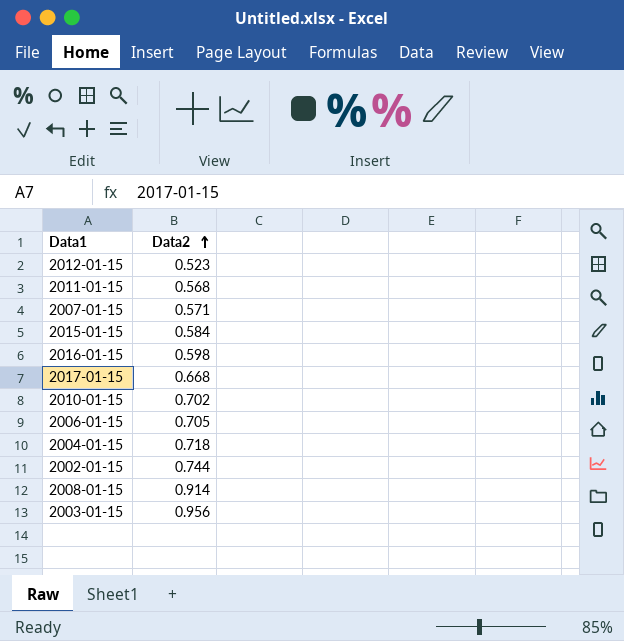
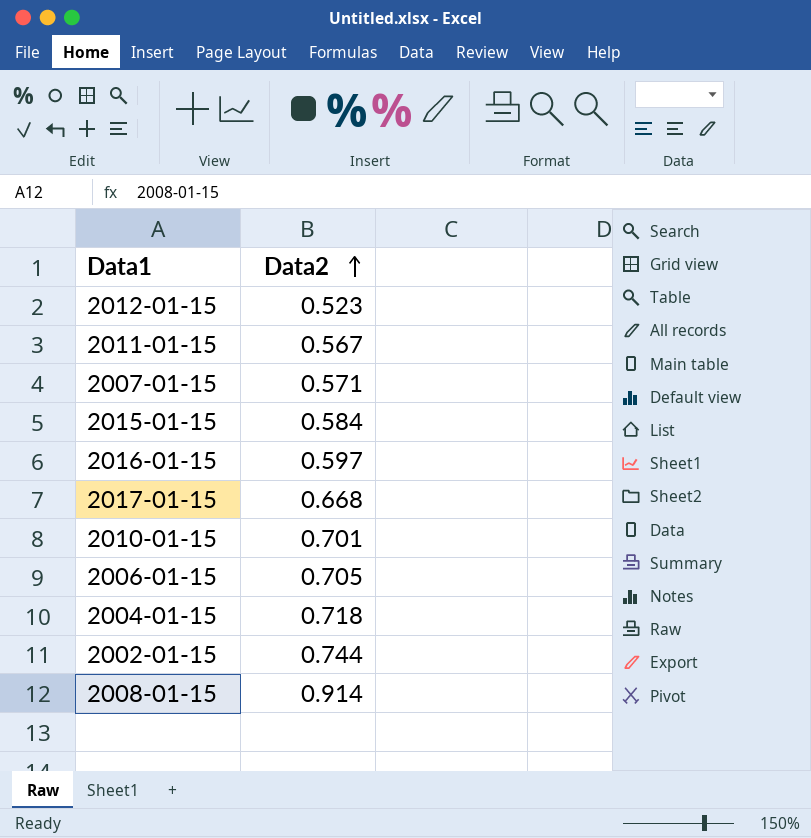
row 2003-01-15: 0.956 -> none
2011-01-15 | Data2: 0.568 -> 0.567
2016-01-15 | Data2: 0.598 -> 0.597
2010-01-15 | Data2: 0.702 -> 0.701

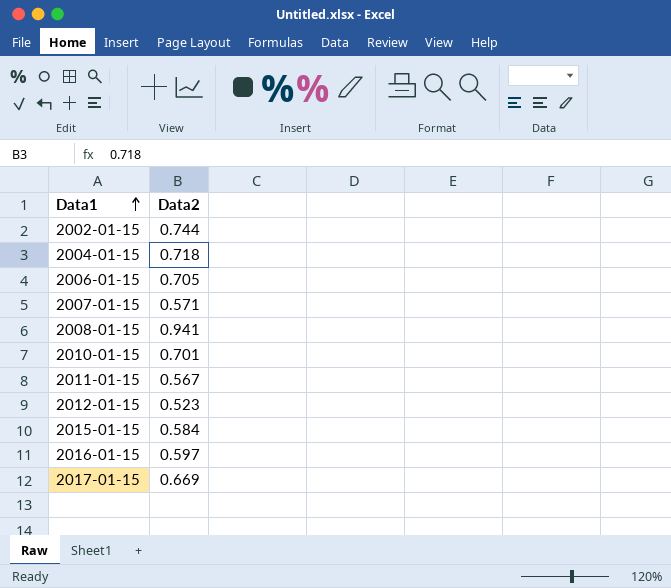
row order: Data2 ascending -> Data1 ascending
2008-01-15 | Data2: 0.914 -> 0.941
2017-01-15 | Data2: 0.668 -> 0.669

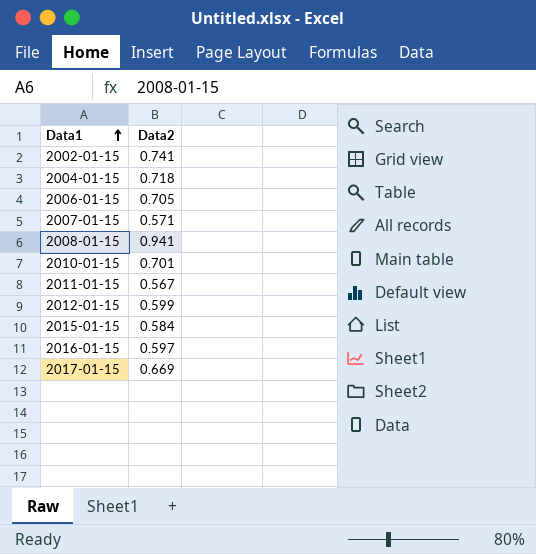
2002-01-15 | Data2: 0.744 -> 0.741
2012-01-15 | Data2: 0.523 -> 0.599

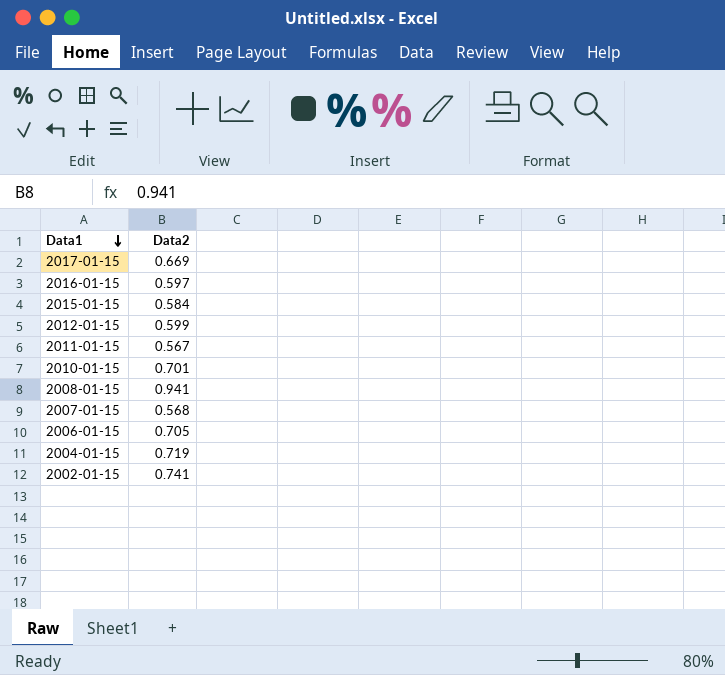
row order: Data1 ascending -> Data1 descending
2007-01-15 | Data2: 0.571 -> 0.568
2004-01-15 | Data2: 0.718 -> 0.719

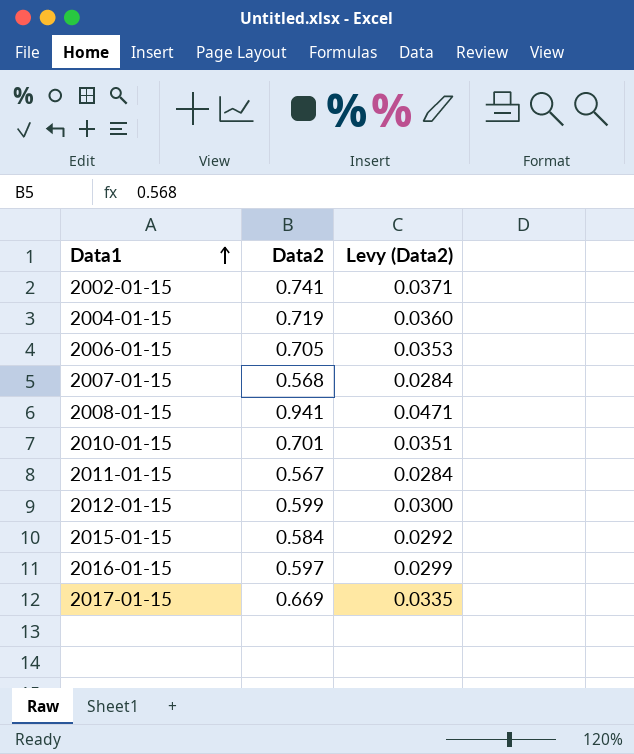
row order: Data1 descending -> Data1 ascending
column Levy (Data2) | formula: none -> [Data2] * 0.05

